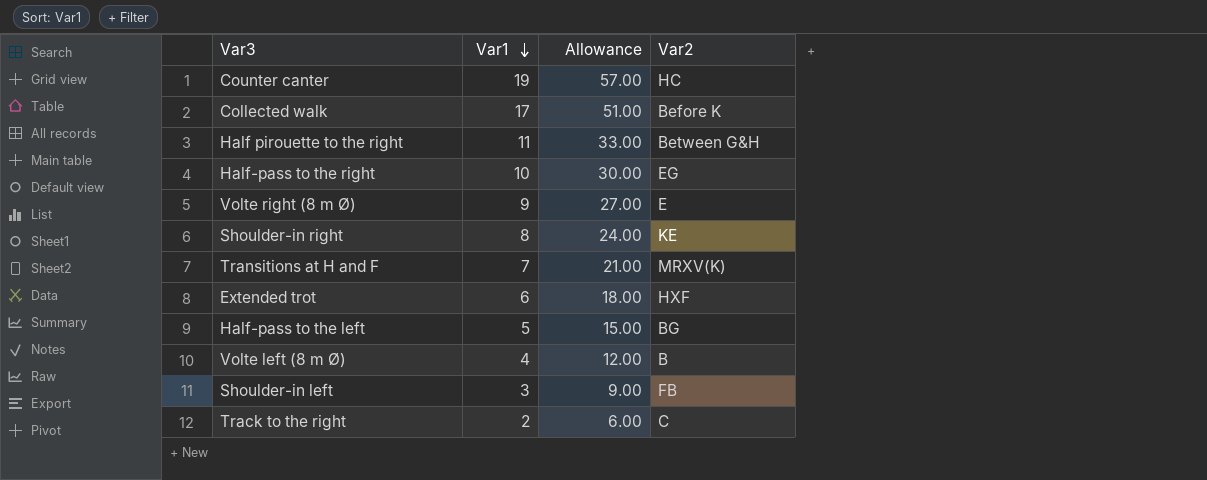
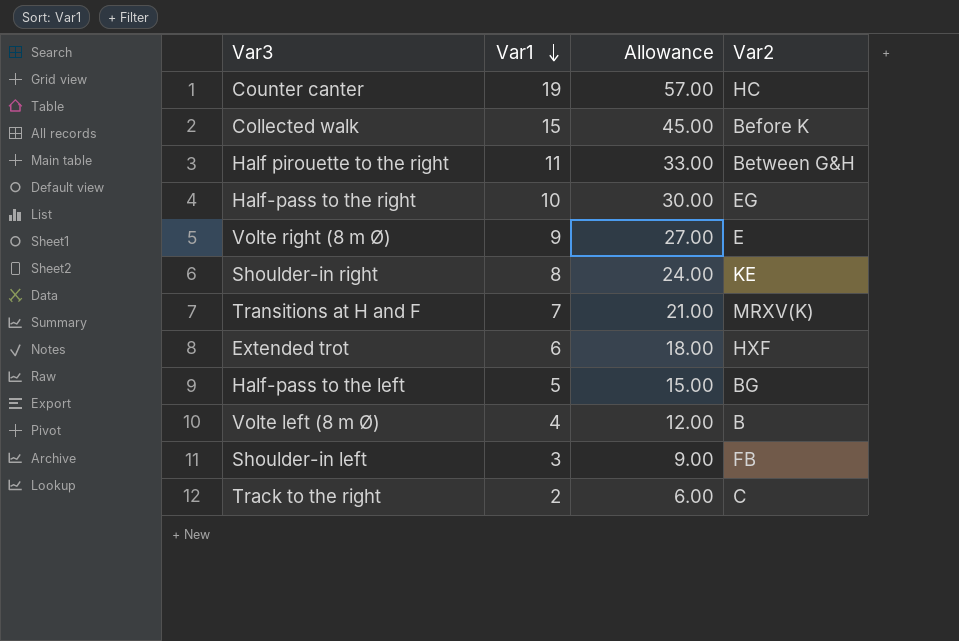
Collected walk | Var1: 17 -> 15
Collected walk | Allowance: 51.00 -> 45.00

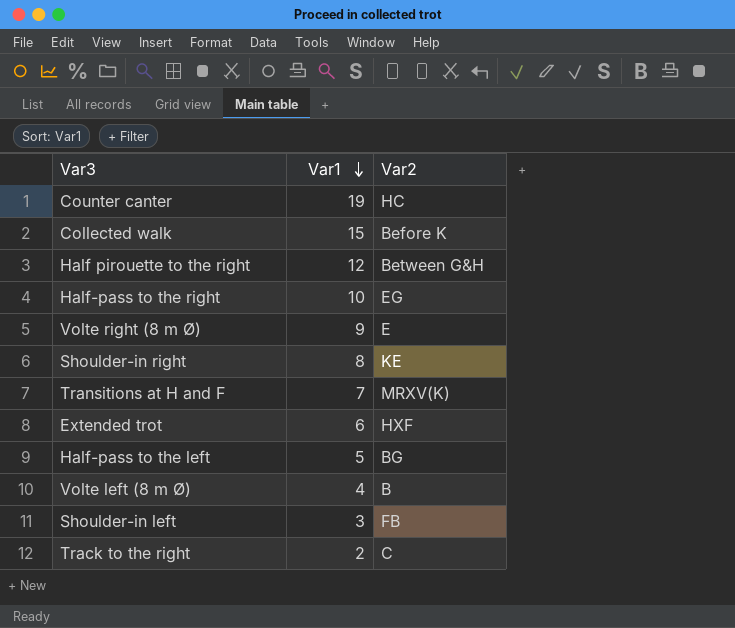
column Allowance | formula: [Var1] * 3 -> none
Half pirouette to the right | Var1: 11 -> 12

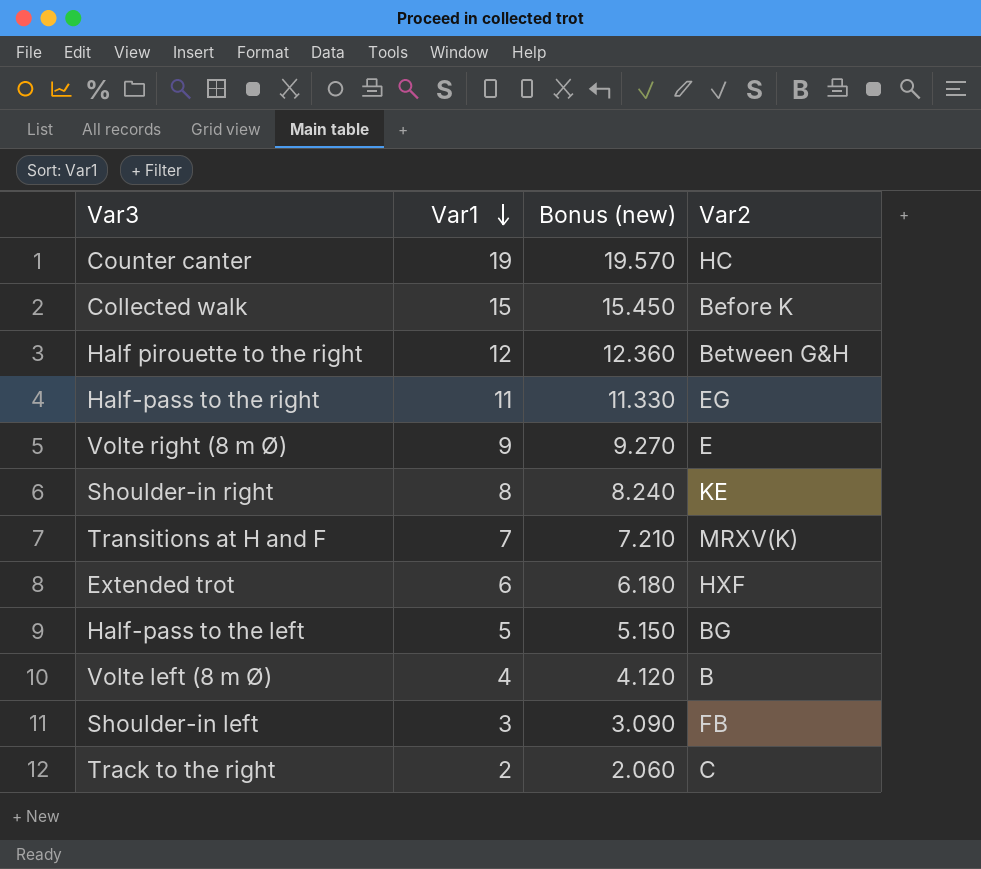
column Bonus (new) | formula: none -> [Var1] * 1.03
Half-pass to the right | Var1: 10 -> 11

